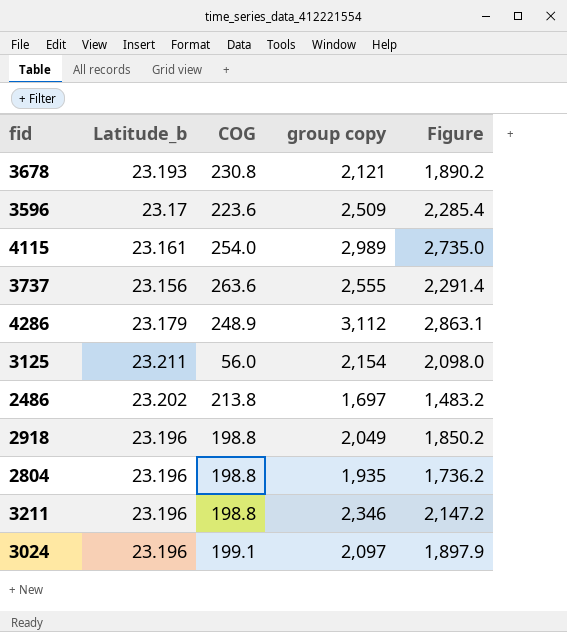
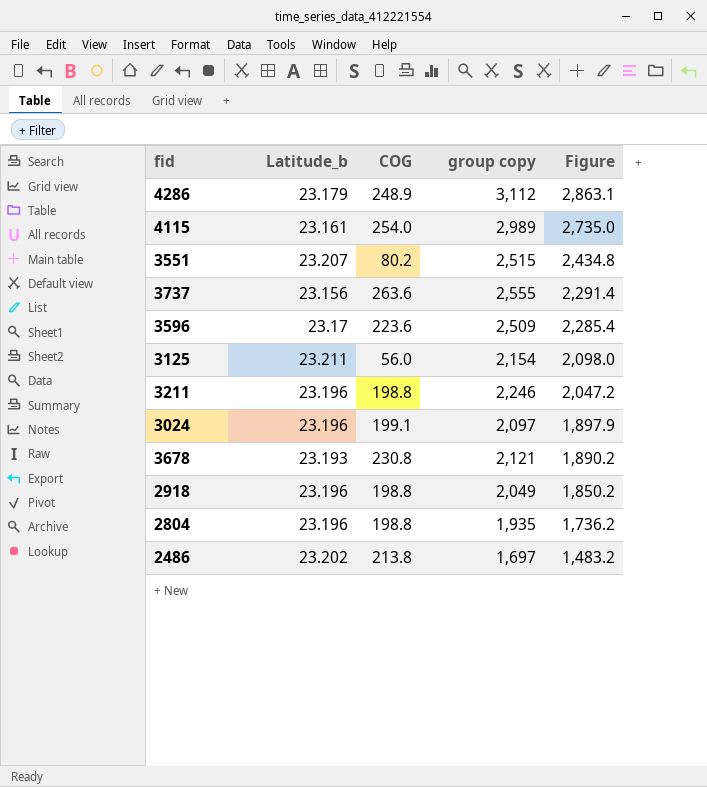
row order: none -> Figure descending
row 3551: none -> 23.207 | 80.2 | 2,515 | 2,434.8
3211 | group copy: 2,346 -> 2,246
3211 | Figure: 2,147.2 -> 2,047.2

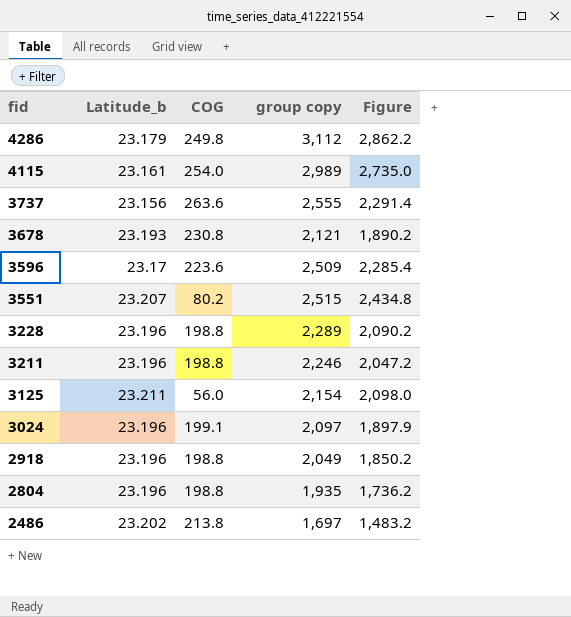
row order: Figure descending -> fid descending
4286 | COG: 248.9 -> 249.8
4286 | Figure: 2,863.1 -> 2,862.2
row 3228: none -> 23.196 | 198.8 | 2,289 | 2,090.2

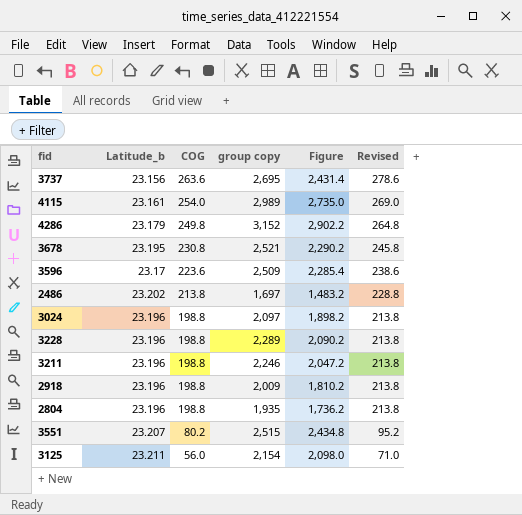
row order: fid descending -> COG descending
column Revised | formula: none -> [COG] + 15
3737 | group copy: 2,555 -> 2,695
3737 | Figure: 2,291.4 -> 2,431.4
4286 | group copy: 3,112 -> 3,152
4286 | Figure: 2,862.2 -> 2,902.2
3678 | Latitude_b: 23.193 -> 23.195
3678 | group copy: 2,121 -> 2,521
3678 | Figure: 1,890.2 -> 2,290.2
3024 | COG: 199.1 -> 198.8
3024 | Figure: 1,897.9 -> 1,898.2
2918 | group copy: 2,049 -> 2,009
2918 | Figure: 1,850.2 -> 1,810.2

